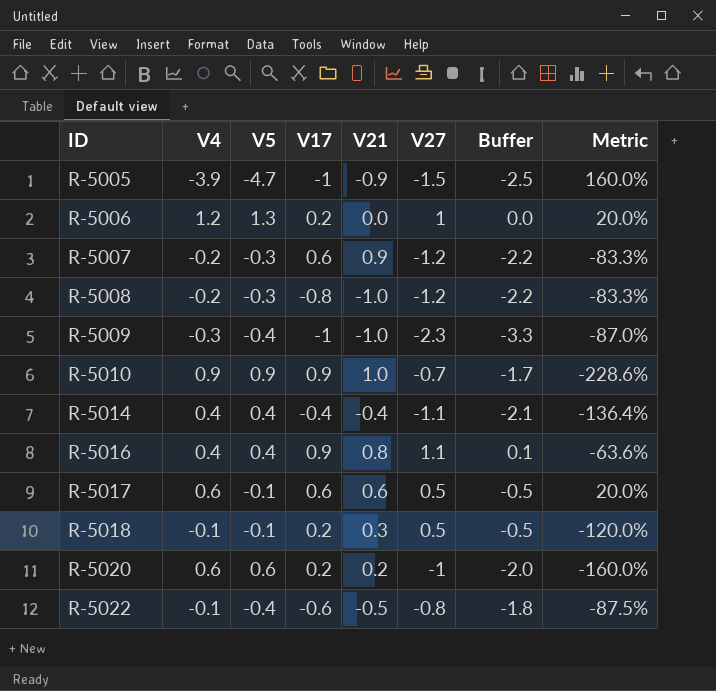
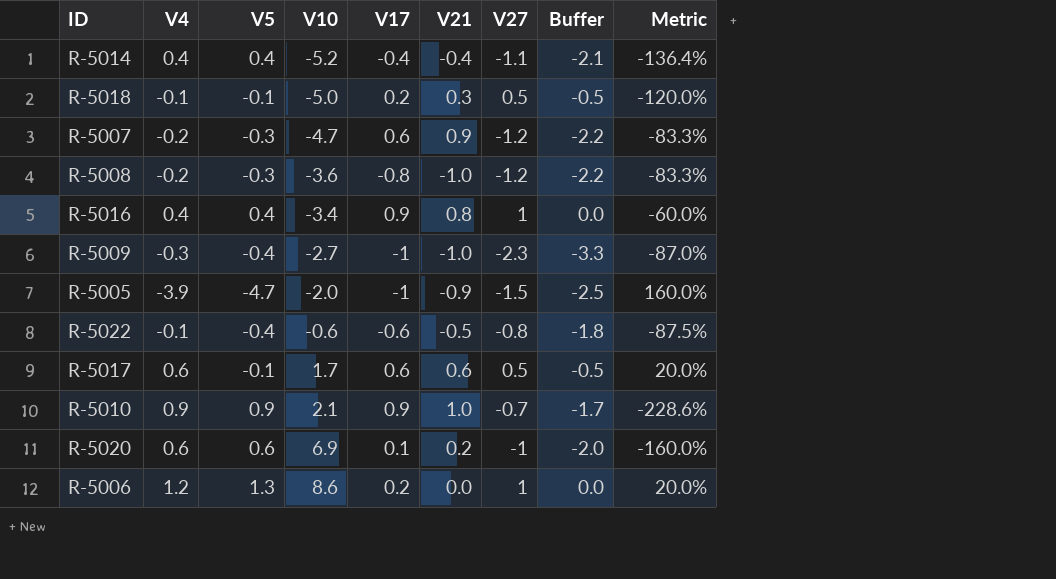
row order: ID ascending -> V10 ascending
column V10 | position: none -> 4
R-5016 | V27: 1.1 -> 1
R-5016 | Buffer: 0.1 -> 0.0
R-5016 | Metric: -63.6% -> -60.0%
R-5020 | V17: 0.2 -> 0.1

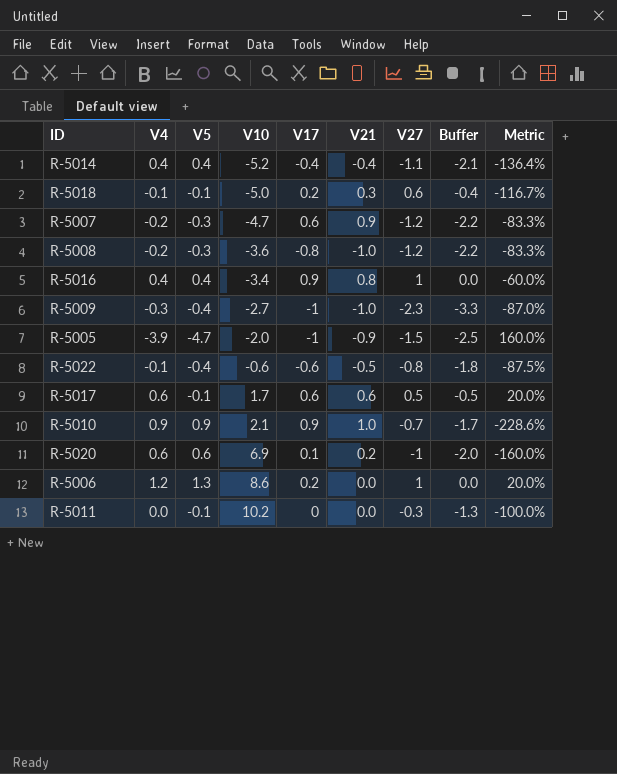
R-5018 | V27: 0.5 -> 0.6
R-5018 | Buffer: -0.5 -> -0.4
R-5018 | Metric: -120.0% -> -116.7%
row R-5011: none -> 0.0 | -0.1 | 10.2 | 0 | 0.0 | -0.3 | -1.3 | -100.0%

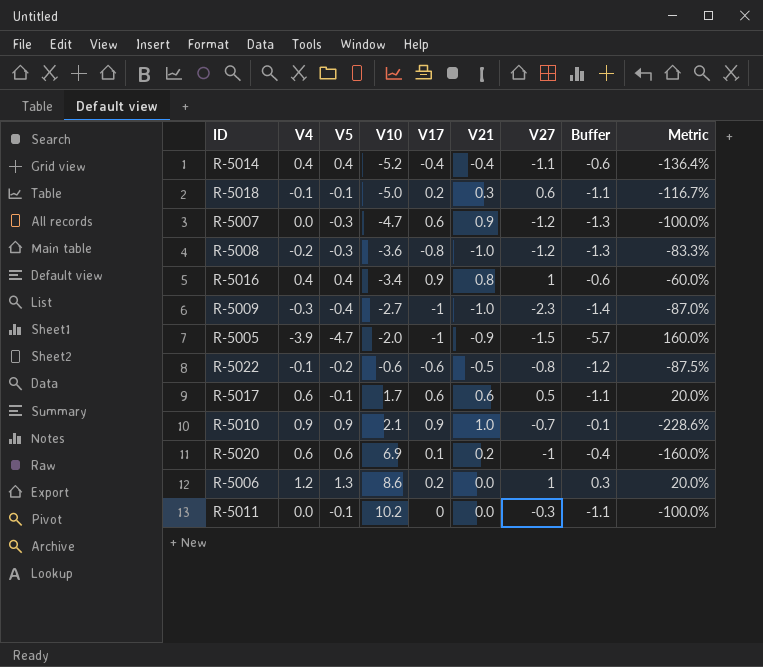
column Buffer | formula: [V27] - 1 -> [V5] - 1
R-5007 | V4: -0.2 -> 0.0
R-5007 | Metric: -83.3% -> -100.0%
R-5022 | V5: -0.4 -> -0.2

